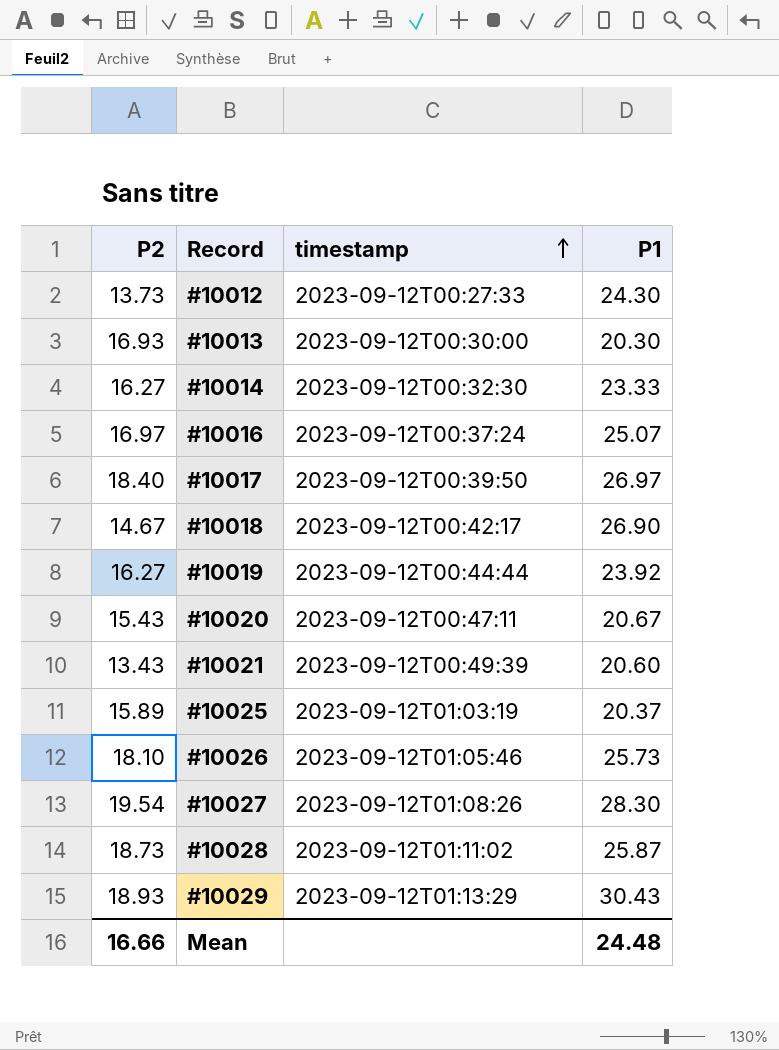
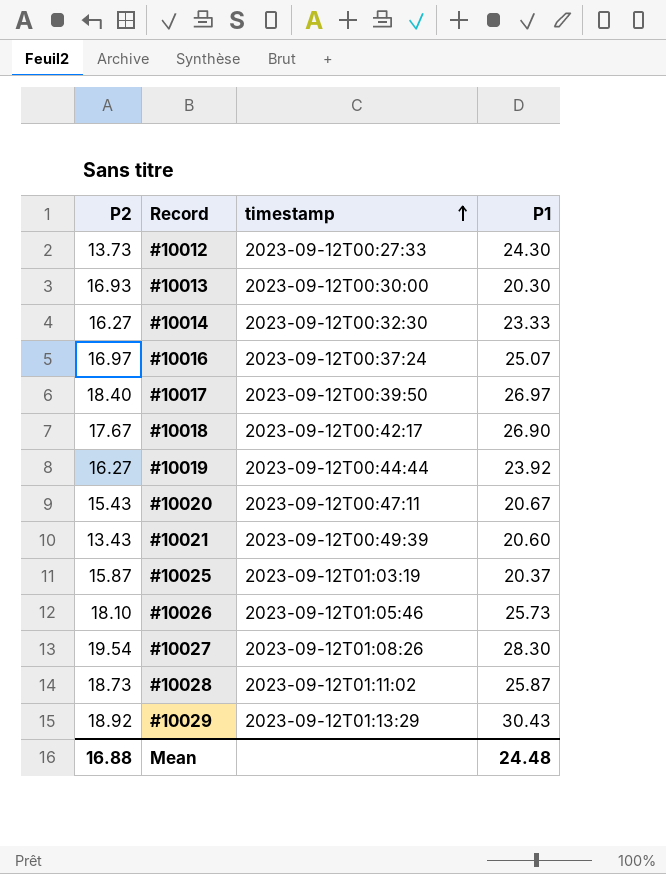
#10018 | P2: 14.67 -> 17.67
#10025 | P2: 15.89 -> 15.87
#10029 | P2: 18.93 -> 18.92
Mean | P2: 16.66 -> 16.88

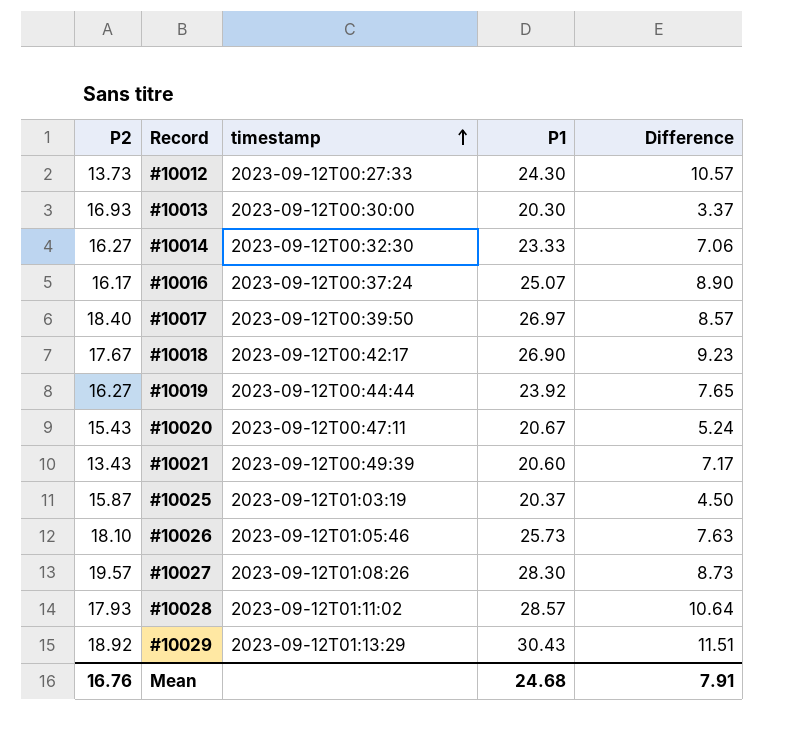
column Difference | formula: none -> [P1] - [P2]
#10016 | P2: 16.97 -> 16.17
#10027 | P2: 19.54 -> 19.57
#10028 | P2: 18.73 -> 17.93
#10028 | P1: 25.87 -> 28.57
Mean | P2: 16.88 -> 16.76
Mean | P1: 24.48 -> 24.68

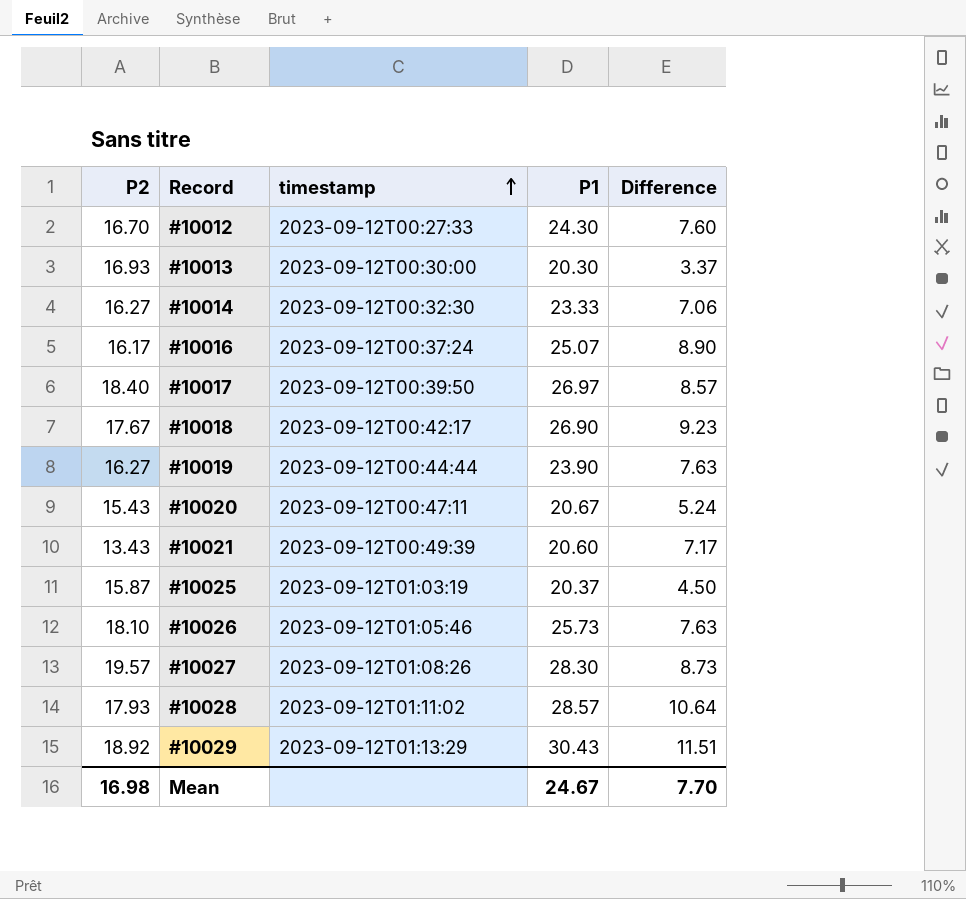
#10012 | P2: 13.73 -> 16.70
#10012 | Difference: 10.57 -> 7.60
#10019 | P1: 23.92 -> 23.90
#10019 | Difference: 7.65 -> 7.63
Mean | P2: 16.76 -> 16.98
Mean | P1: 24.68 -> 24.67
Mean | Difference: 7.91 -> 7.70

